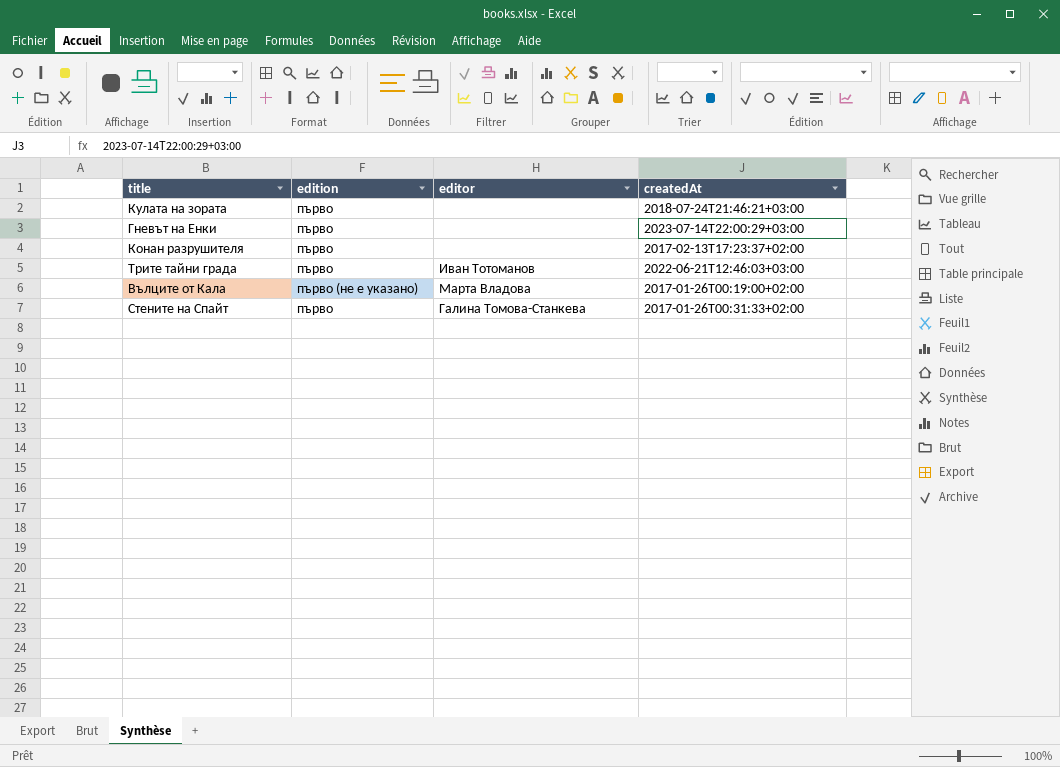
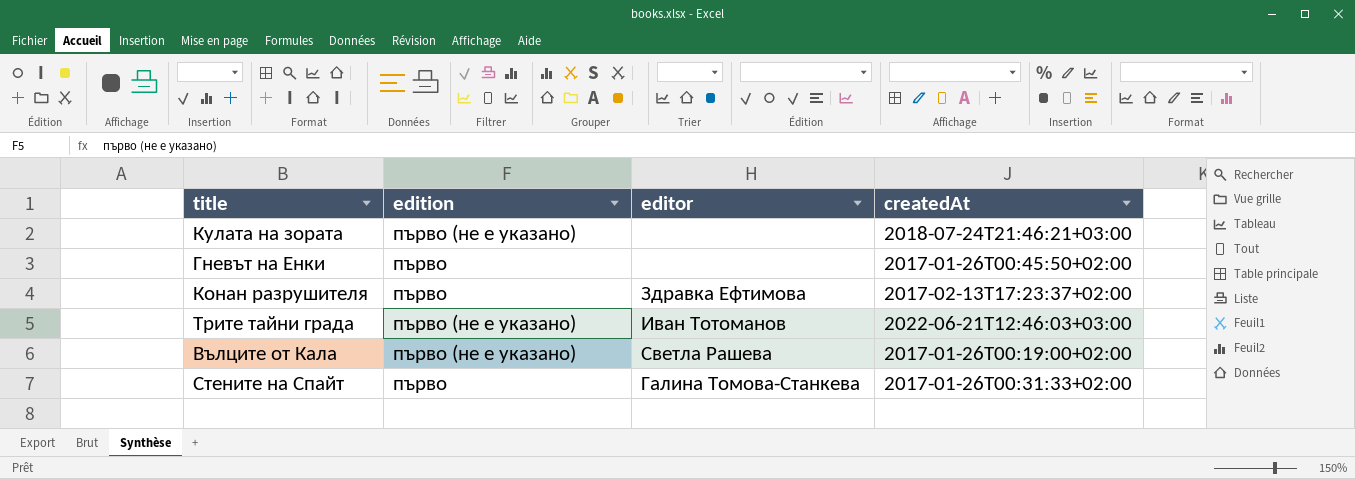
Кулата на зората | edition: първо -> първо (не е указано)
Гневът на Енки | createdAt: 2023-07-14T22:00:29+03:00 -> 2017-01-26T00:45:50+02:00
Конан разрушителя | editor: none -> Здравка Ефтимова
Трите тайни града | edition: първо -> първо (не е указано)
Вълците от Кала | editor: Марта Владова -> Светла Рашева

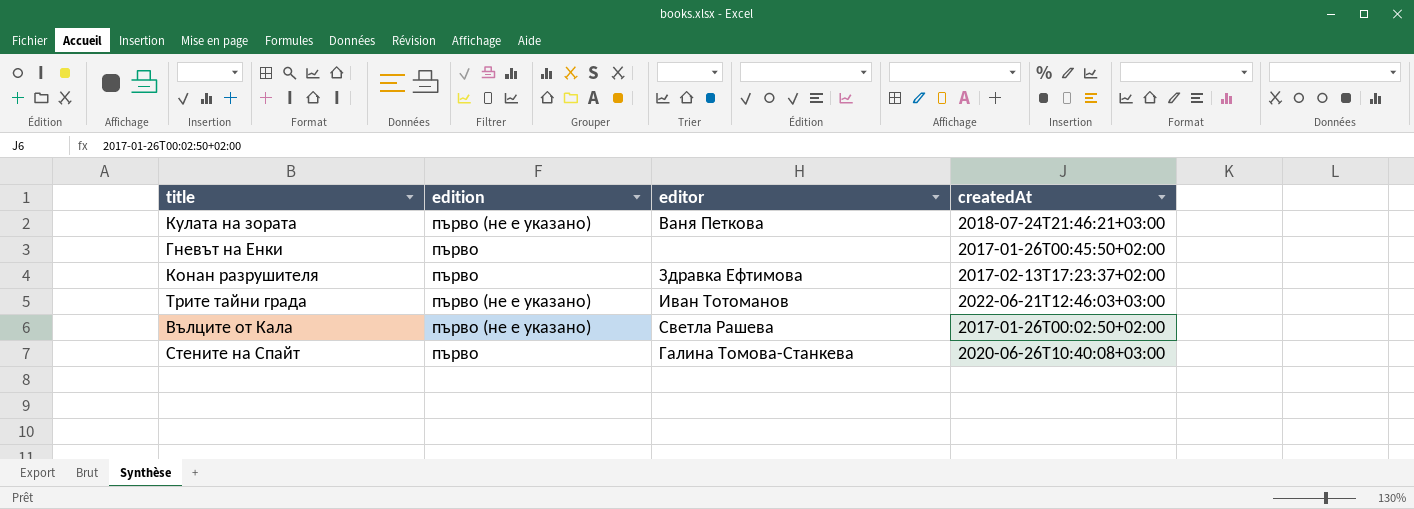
Кулата на зората | editor: none -> Ваня Петкова
Вълците от Кала | createdAt: 2017-01-26T00:19:00+02:00 -> 2017-01-26T00:02:50+02:00
Стените на Спайт | createdAt: 2017-01-26T00:31:33+02:00 -> 2020-06-26T10:40:08+03:00

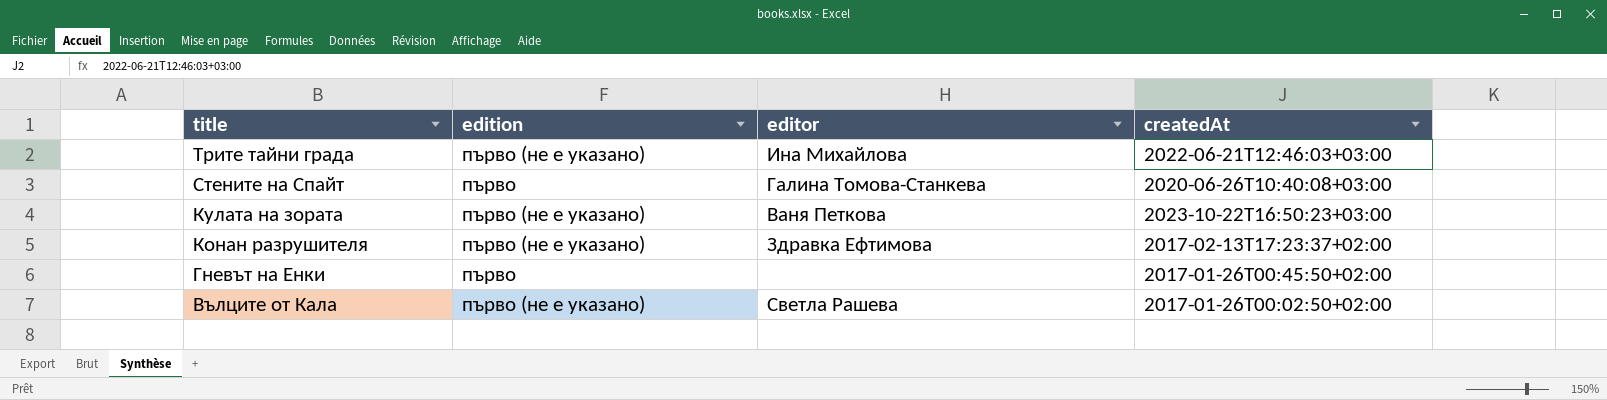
row order: none -> title descending
Трите тайни града | editor: Иван Тотоманов -> Ина Михайлова
Кулата на зората | createdAt: 2018-07-24T21:46:21+03:00 -> 2023-10-22T16:50:23+03:00
Конан разрушителя | edition: първо -> първо (не е указано)

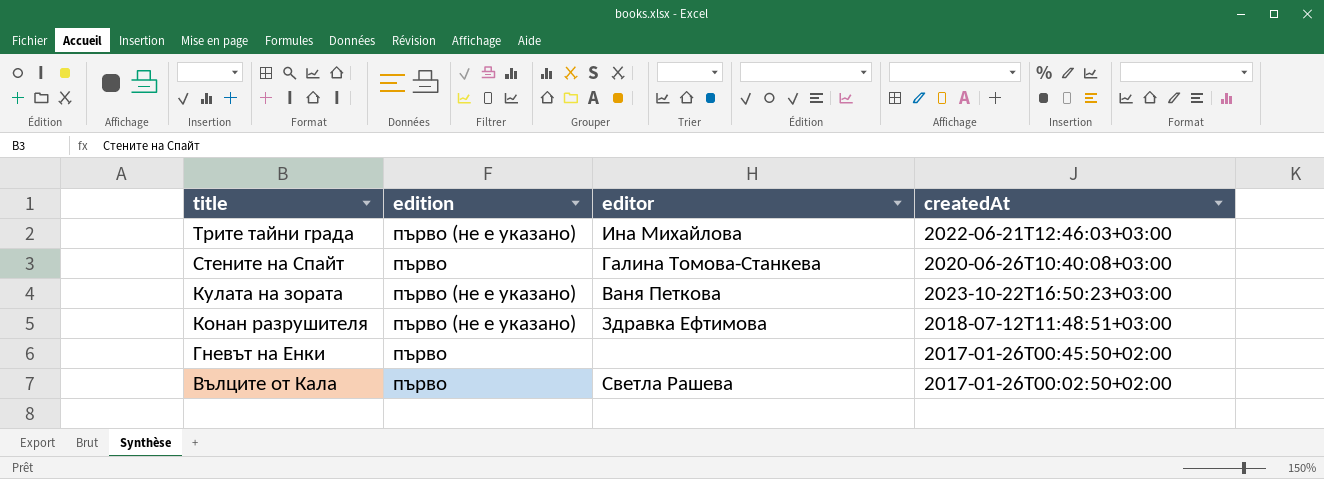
Конан разрушителя | createdAt: 2017-02-13T17:23:37+02:00 -> 2018-07-12T11:48:51+03:00
Вълците от Кала | edition: първо (не е указано) -> първо

